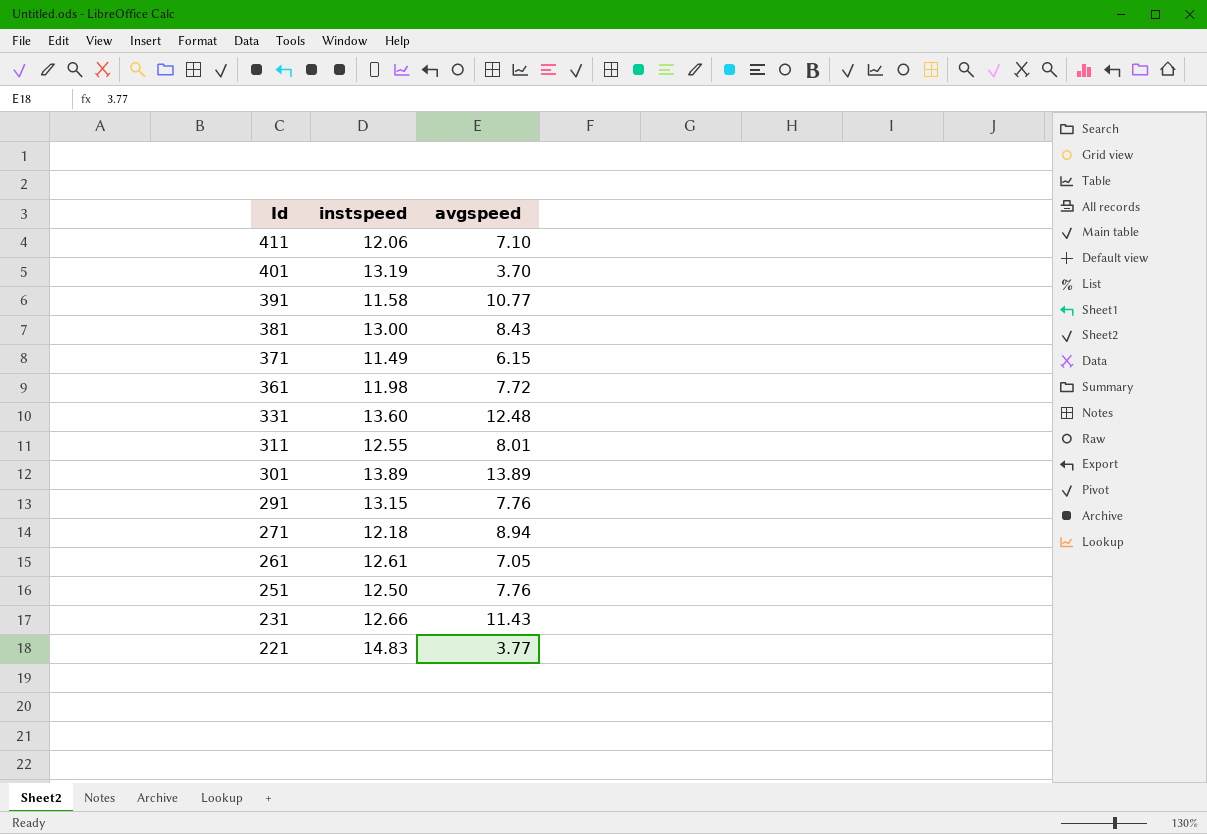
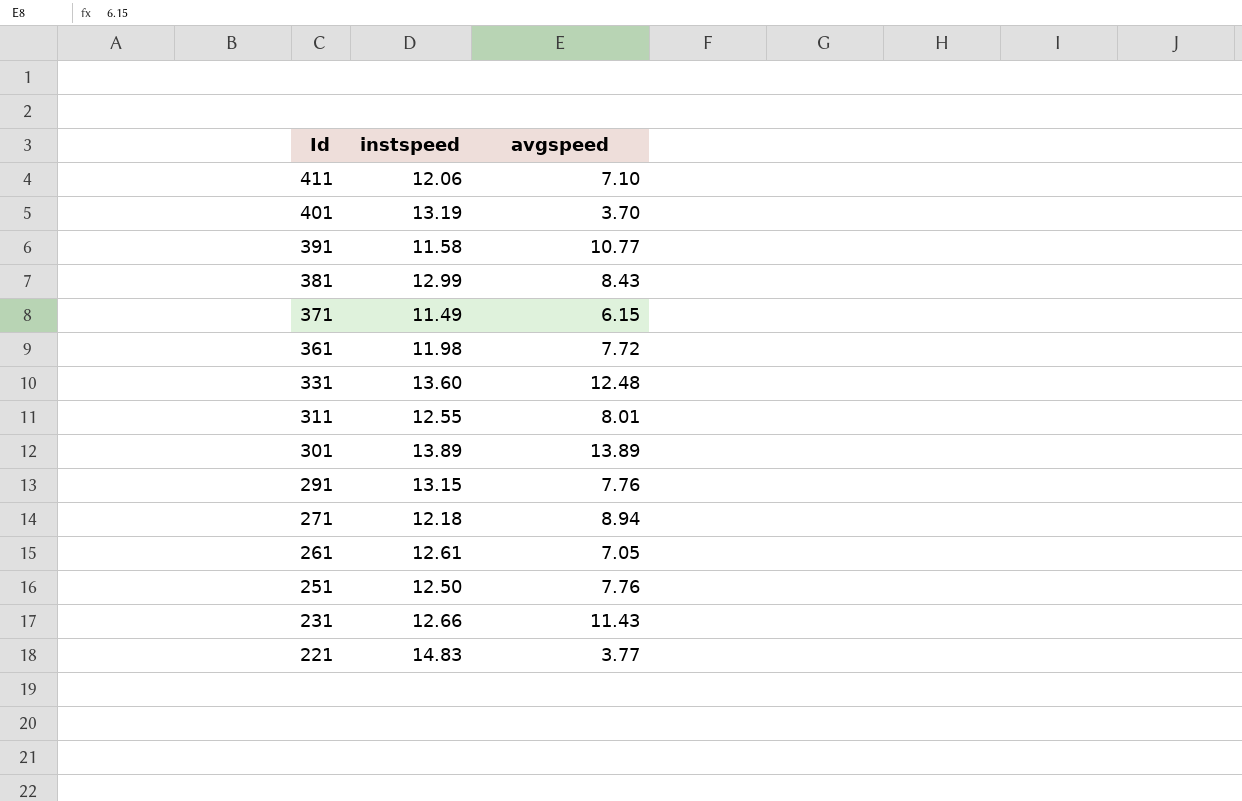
381 | instspeed: 13.00 -> 12.99

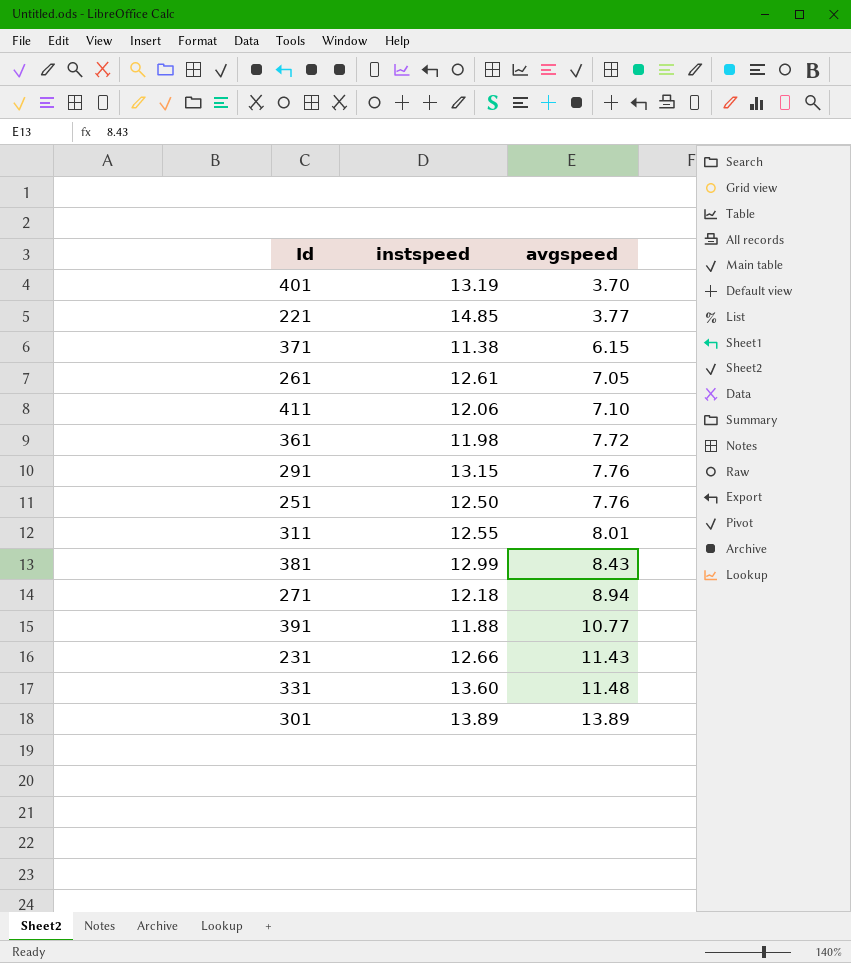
row order: Id descending -> avgspeed ascending
221 | instspeed: 14.83 -> 14.85
371 | instspeed: 11.49 -> 11.38
391 | instspeed: 11.58 -> 11.88
331 | avgspeed: 12.48 -> 11.48

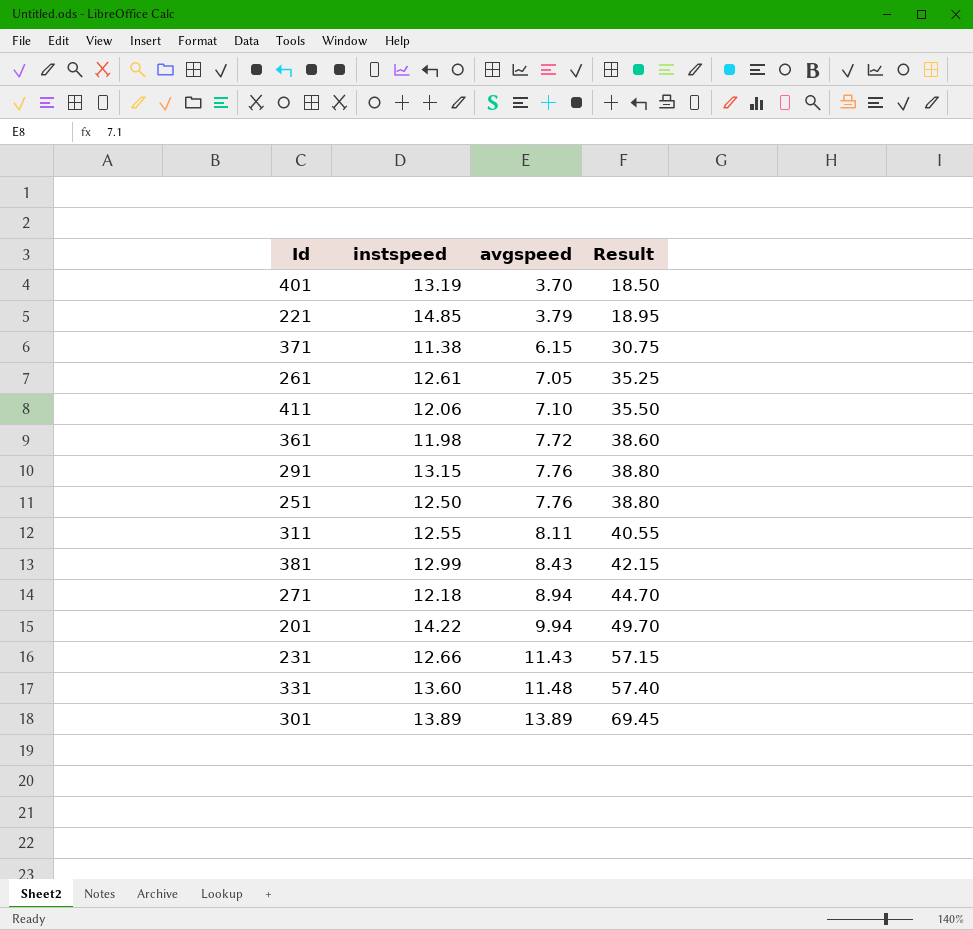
column Result | formula: none -> [avgspeed] * 5
row 391: 11.88 | 10.77 -> none
221 | avgspeed: 3.77 -> 3.79
311 | avgspeed: 8.01 -> 8.11
row 201: none -> 14.22 | 9.94 | 49.70

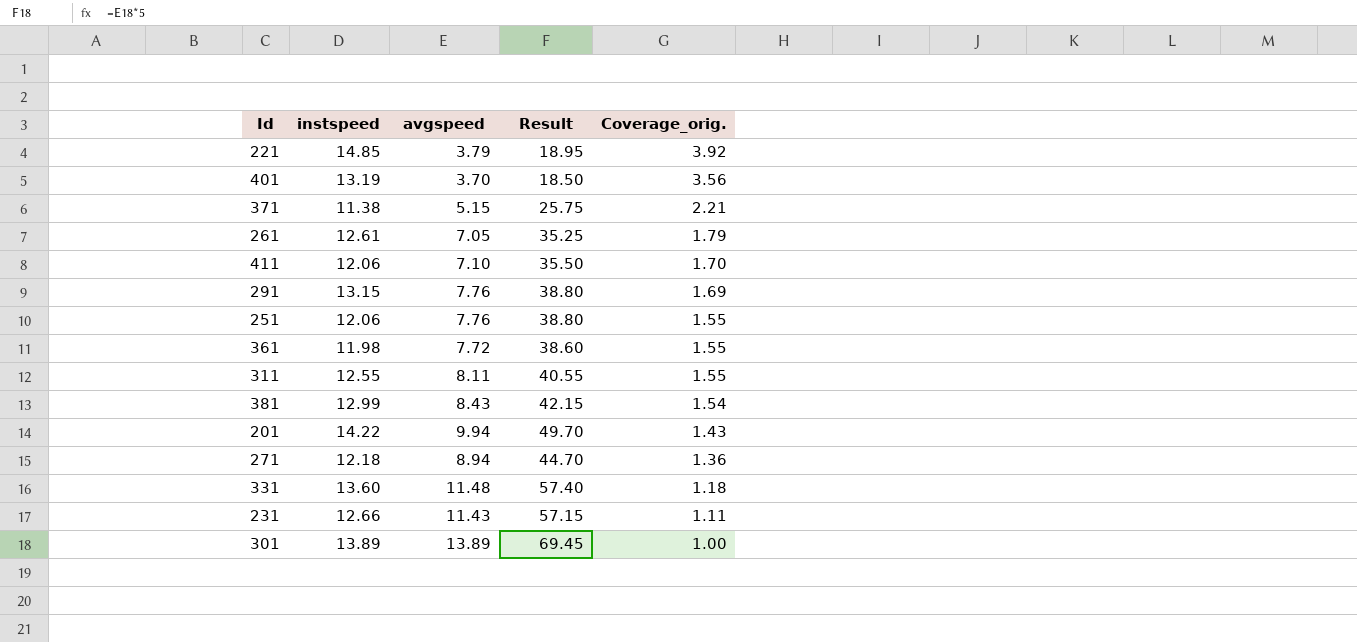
row order: avgspeed ascending -> Coverage_orig. descending
column Coverage_orig. | formula: none -> [instspeed] / [avgspeed]
371 | avgspeed: 6.15 -> 5.15
371 | Result: 30.75 -> 25.75
251 | instspeed: 12.50 -> 12.06

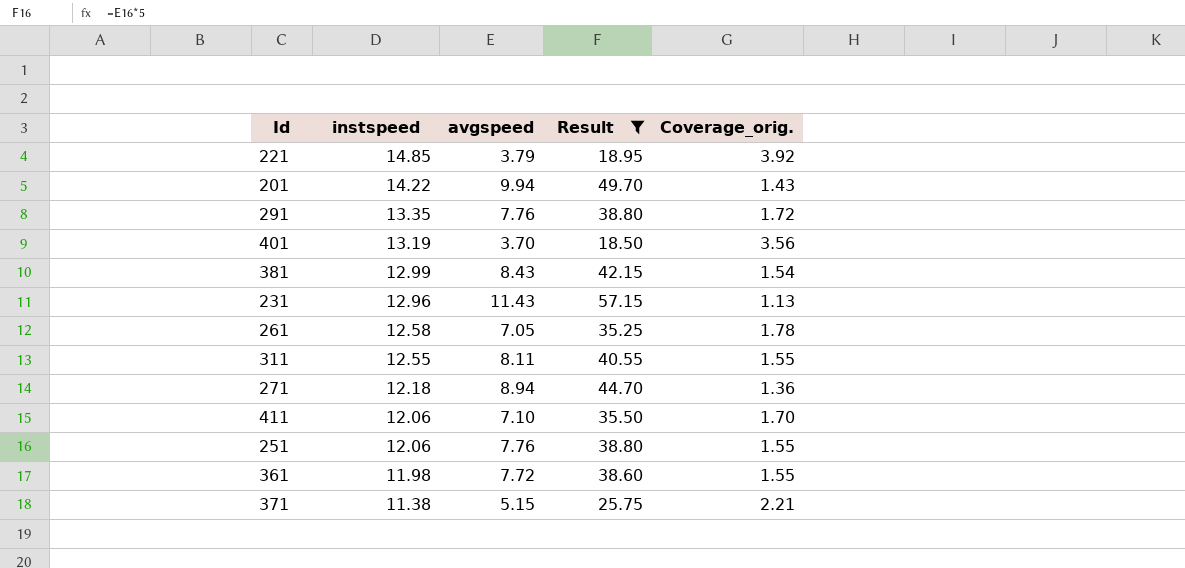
filter: none -> Result <= 57.15
row order: Coverage_orig. descending -> instspeed descending
291 | instspeed: 13.15 -> 13.35
291 | Coverage_orig.: 1.69 -> 1.72
231 | instspeed: 12.66 -> 12.96
231 | Coverage_orig.: 1.11 -> 1.13
261 | instspeed: 12.61 -> 12.58
261 | Coverage_orig.: 1.79 -> 1.78

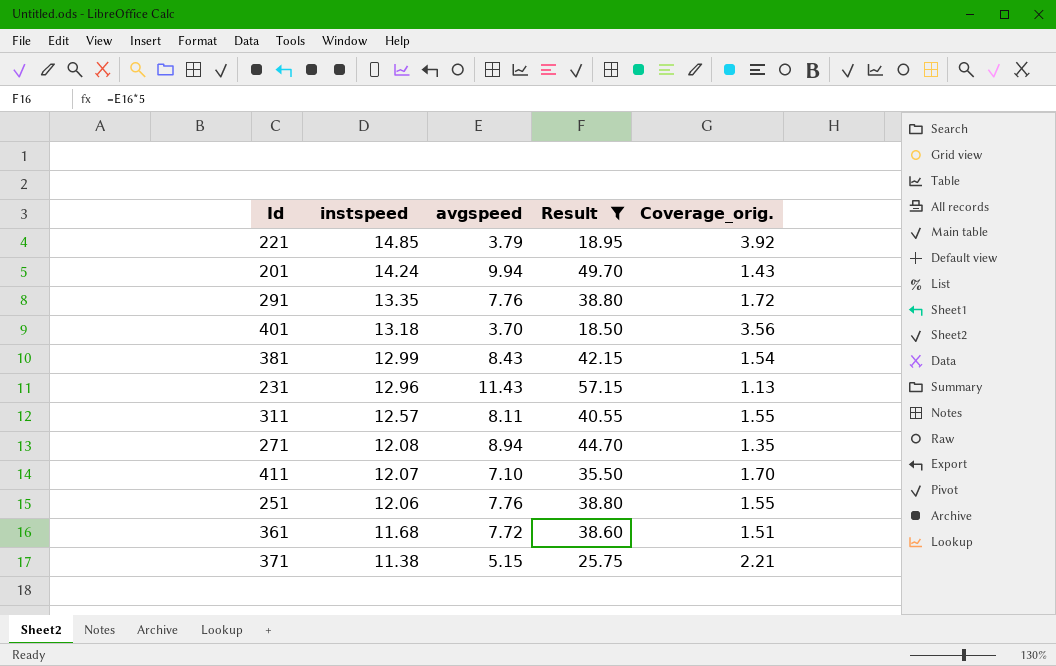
row 261: 12.58 | 7.05 | 35.25 | 1.78 -> none
201 | instspeed: 14.22 -> 14.24
401 | instspeed: 13.19 -> 13.18
311 | instspeed: 12.55 -> 12.57
271 | instspeed: 12.18 -> 12.08
271 | Coverage_orig.: 1.36 -> 1.35
411 | instspeed: 12.06 -> 12.07
361 | instspeed: 11.98 -> 11.68
361 | Coverage_orig.: 1.55 -> 1.51

